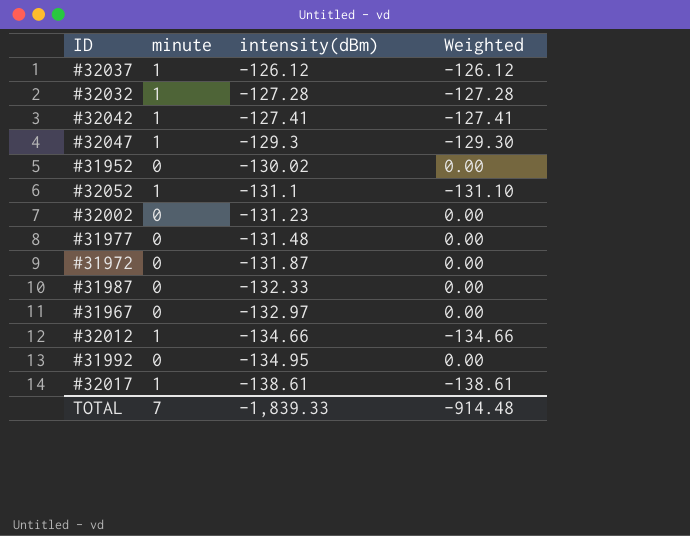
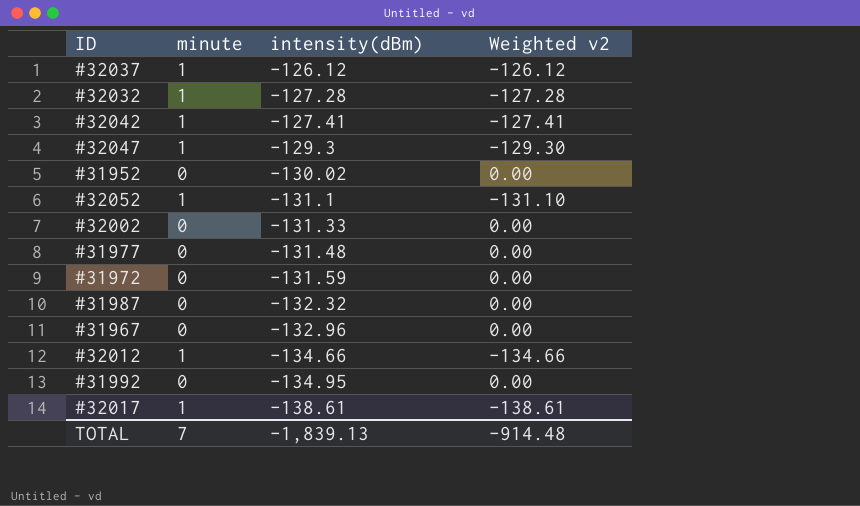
column name: Weighted -> Weighted v2
#32002 | intensity(dBm): -131.23 -> -131.33
#31972 | intensity(dBm): -131.87 -> -131.59
#31987 | intensity(dBm): -132.33 -> -132.32
#31967 | intensity(dBm): -132.97 -> -132.96
TOTAL | intensity(dBm): -1,839.33 -> -1,839.13

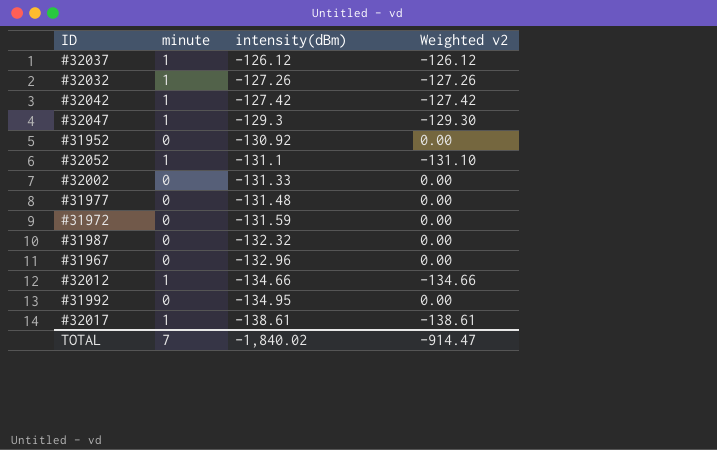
#32032 | intensity(dBm): -127.28 -> -127.26
#32032 | Weighted v2: -127.28 -> -127.26
#32042 | intensity(dBm): -127.41 -> -127.42
#32042 | Weighted v2: -127.41 -> -127.42
#31952 | intensity(dBm): -130.02 -> -130.92
TOTAL | intensity(dBm): -1,839.13 -> -1,840.02
TOTAL | Weighted v2: -914.48 -> -914.47

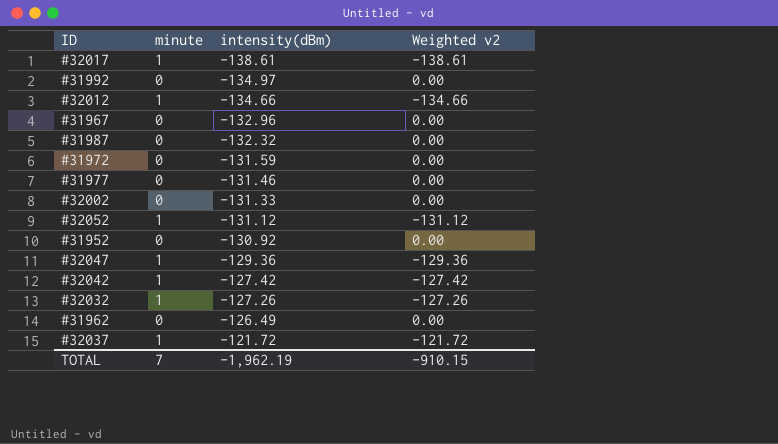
row order: intensity(dBm) descending -> intensity(dBm) ascending
#31992 | intensity(dBm): -134.95 -> -134.97
#31977 | intensity(dBm): -131.48 -> -131.46
#32052 | intensity(dBm): -131.1 -> -131.12
#32052 | Weighted v2: -131.10 -> -131.12
#32047 | intensity(dBm): -129.3 -> -129.36
#32047 | Weighted v2: -129.30 -> -129.36
row #31962: none -> 0 | -126.49 | 0.00
#32037 | intensity(dBm): -126.12 -> -121.72
#32037 | Weighted v2: -126.12 -> -121.72
TOTAL | intensity(dBm): -1,840.02 -> -1,962.19
TOTAL | Weighted v2: -914.47 -> -910.15

